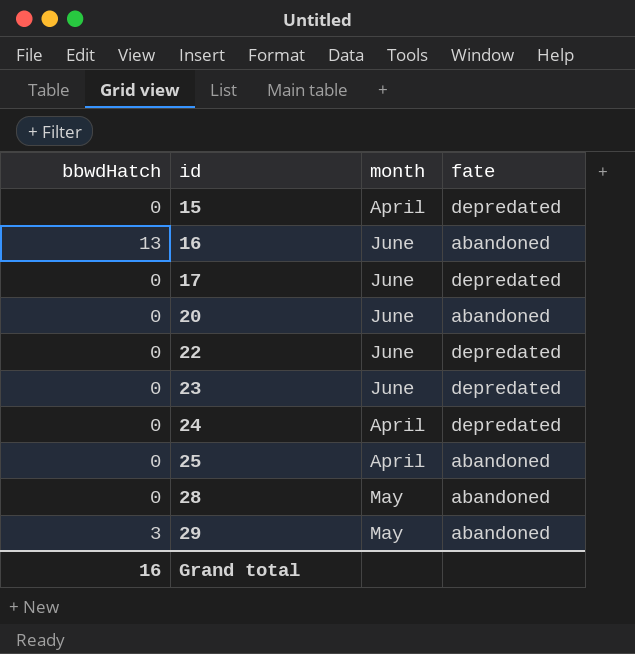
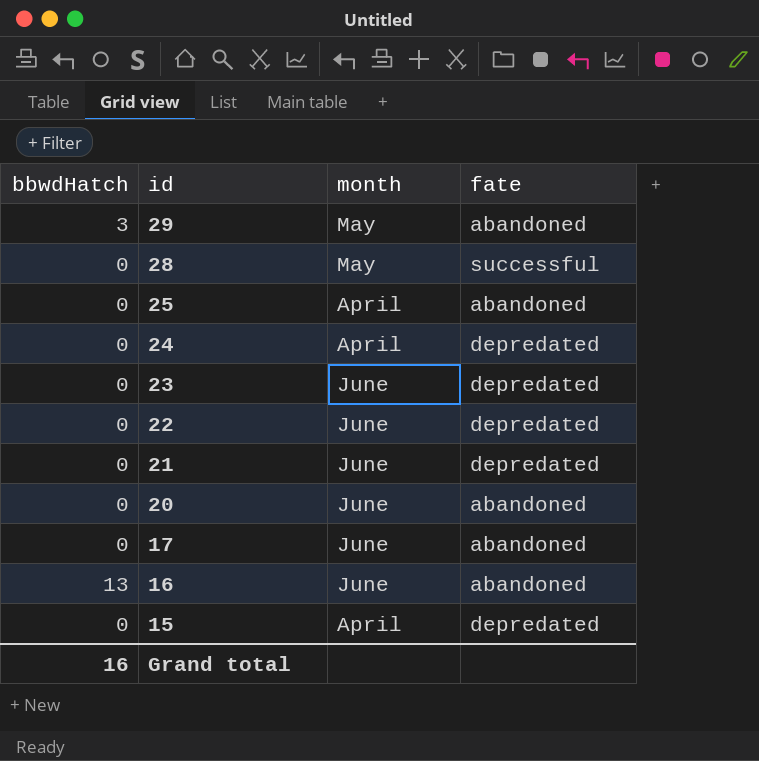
row order: id ascending -> id descending
28 | fate: abandoned -> successful
row 21: none -> 0 | June | depredated
17 | fate: depredated -> abandoned

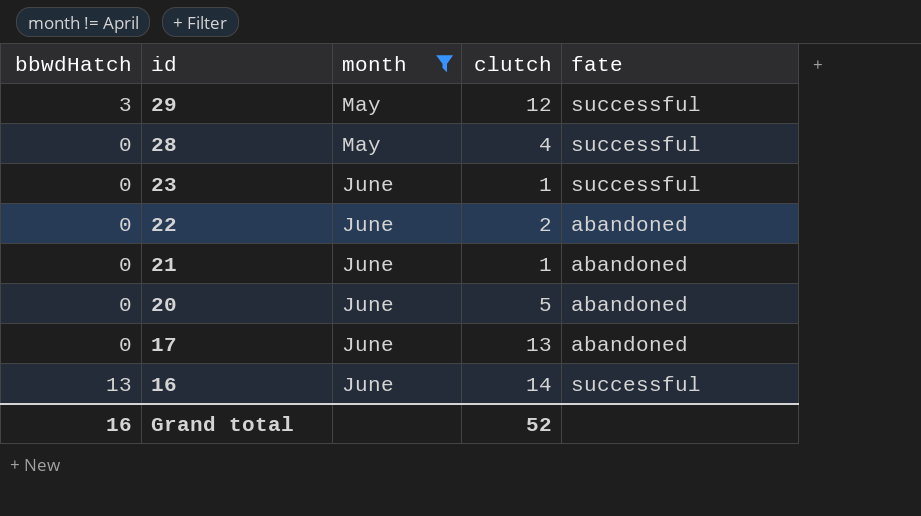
filter: none -> month != April
column clutch | position: none -> 4
29 | fate: abandoned -> successful
23 | fate: depredated -> successful
22 | fate: depredated -> abandoned
21 | fate: depredated -> abandoned
16 | fate: abandoned -> successful

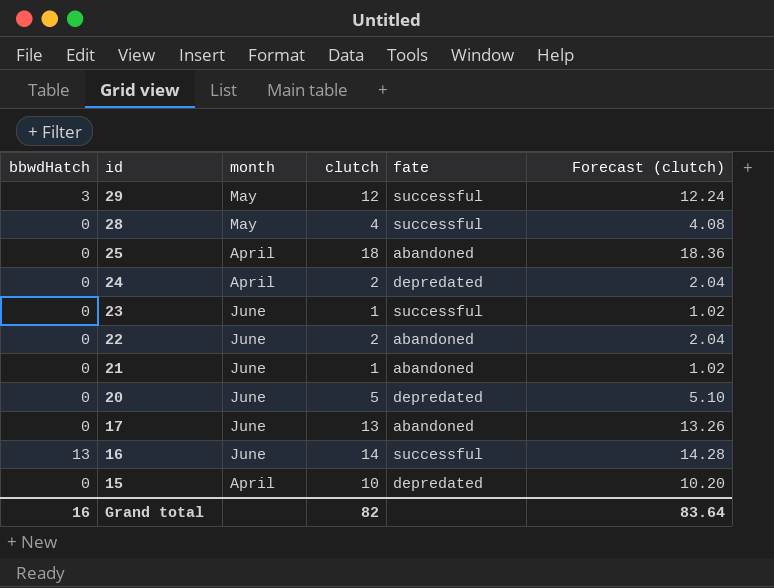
filter: month != April -> none
column Forecast (clutch) | formula: none -> [clutch] * 1.02
20 | fate: abandoned -> depredated
Grand total | clutch: 52 -> 82

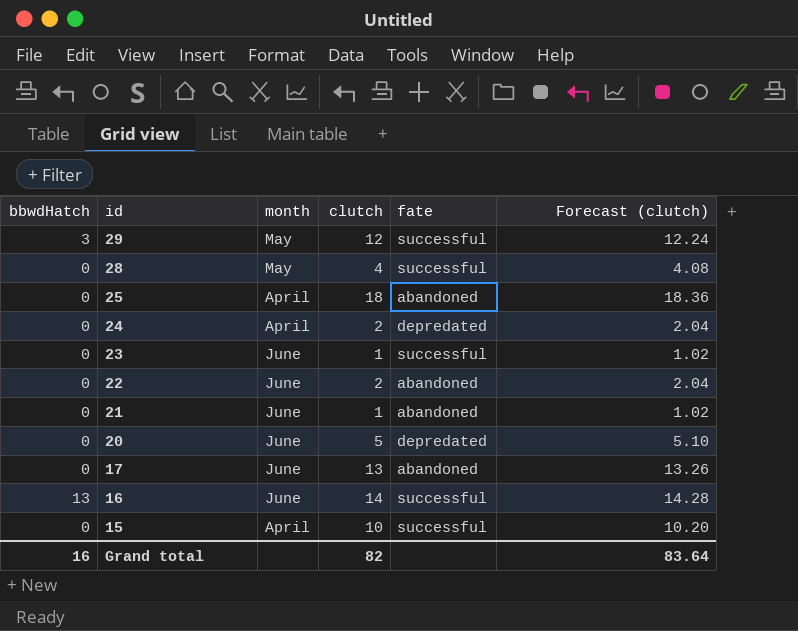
15 | fate: depredated -> successful

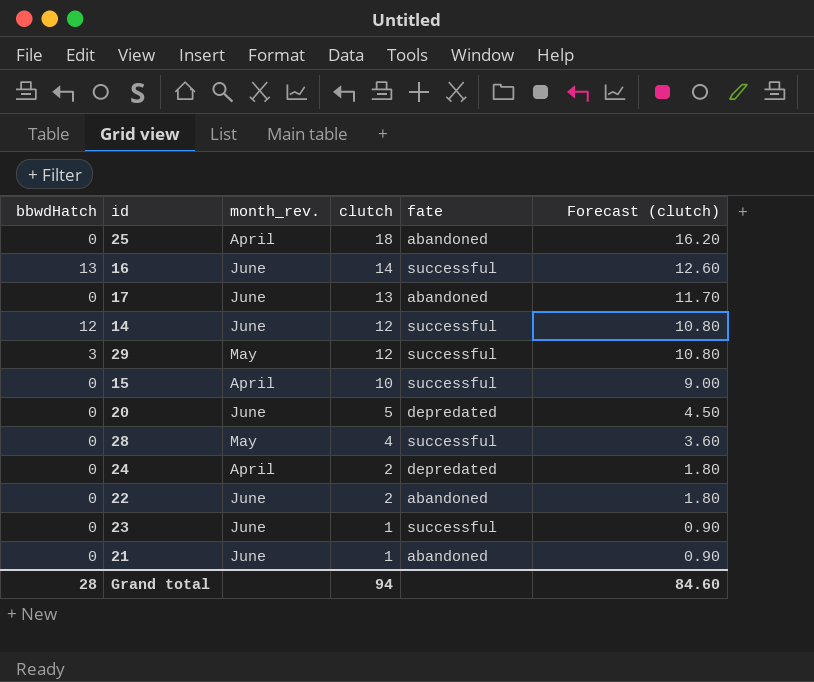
row order: id descending -> clutch descending
column name: month -> month_rev.
column Forecast (clutch) | formula: [clutch] * 1.02 -> [clutch] * 0.9
row 14: none -> 12 | June | 12 | successful | 10.80
Grand total | bbwdHatch: 16 -> 28
Grand total | clutch: 82 -> 94
Grand total | Forecast (clutch): 83.64 -> 84.60

